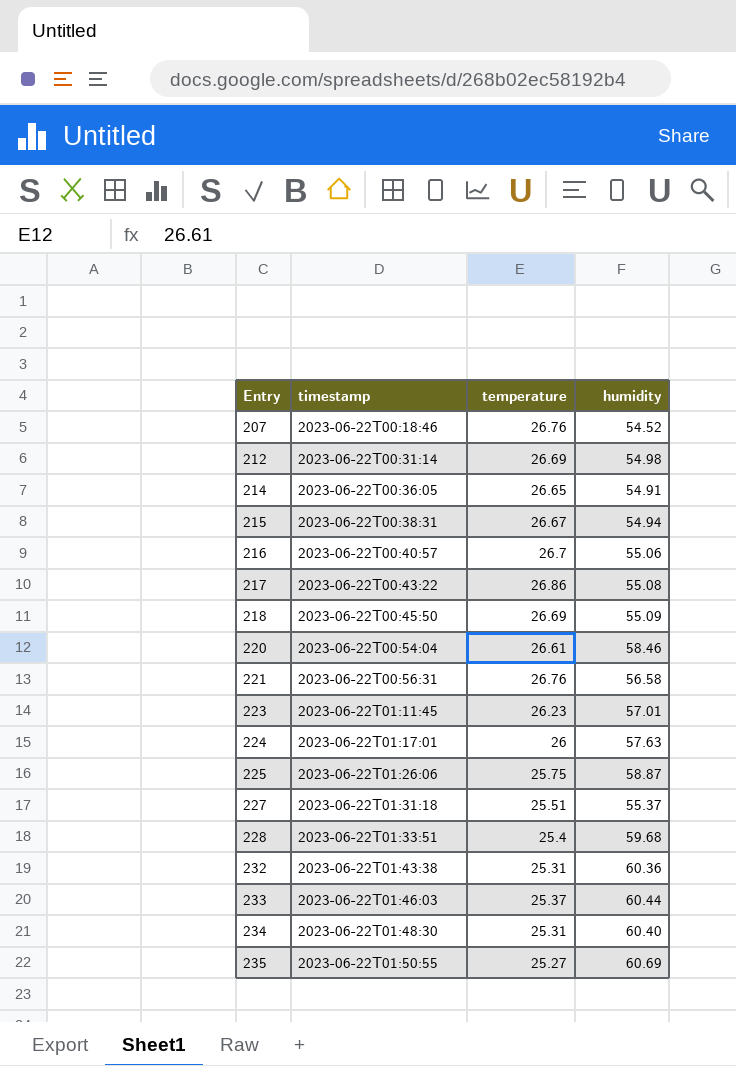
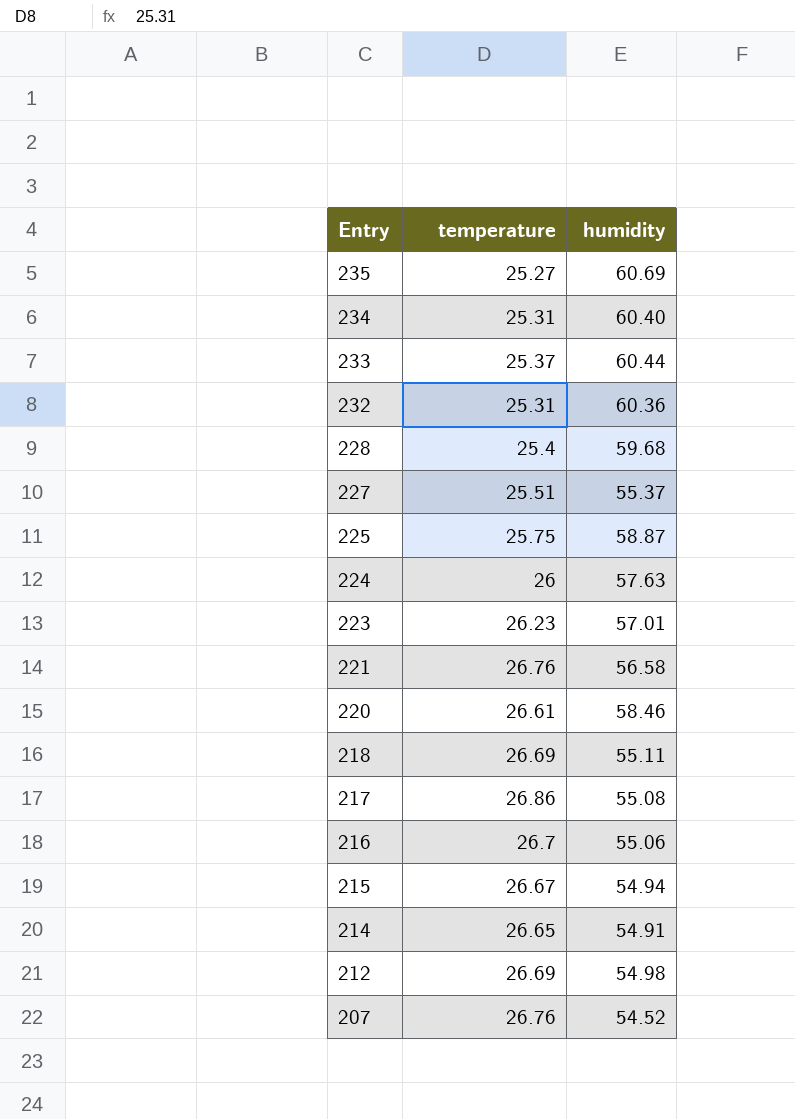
row order: Entry ascending -> Entry descending
column timestamp | position: 2 -> none
218 | humidity: 55.09 -> 55.11

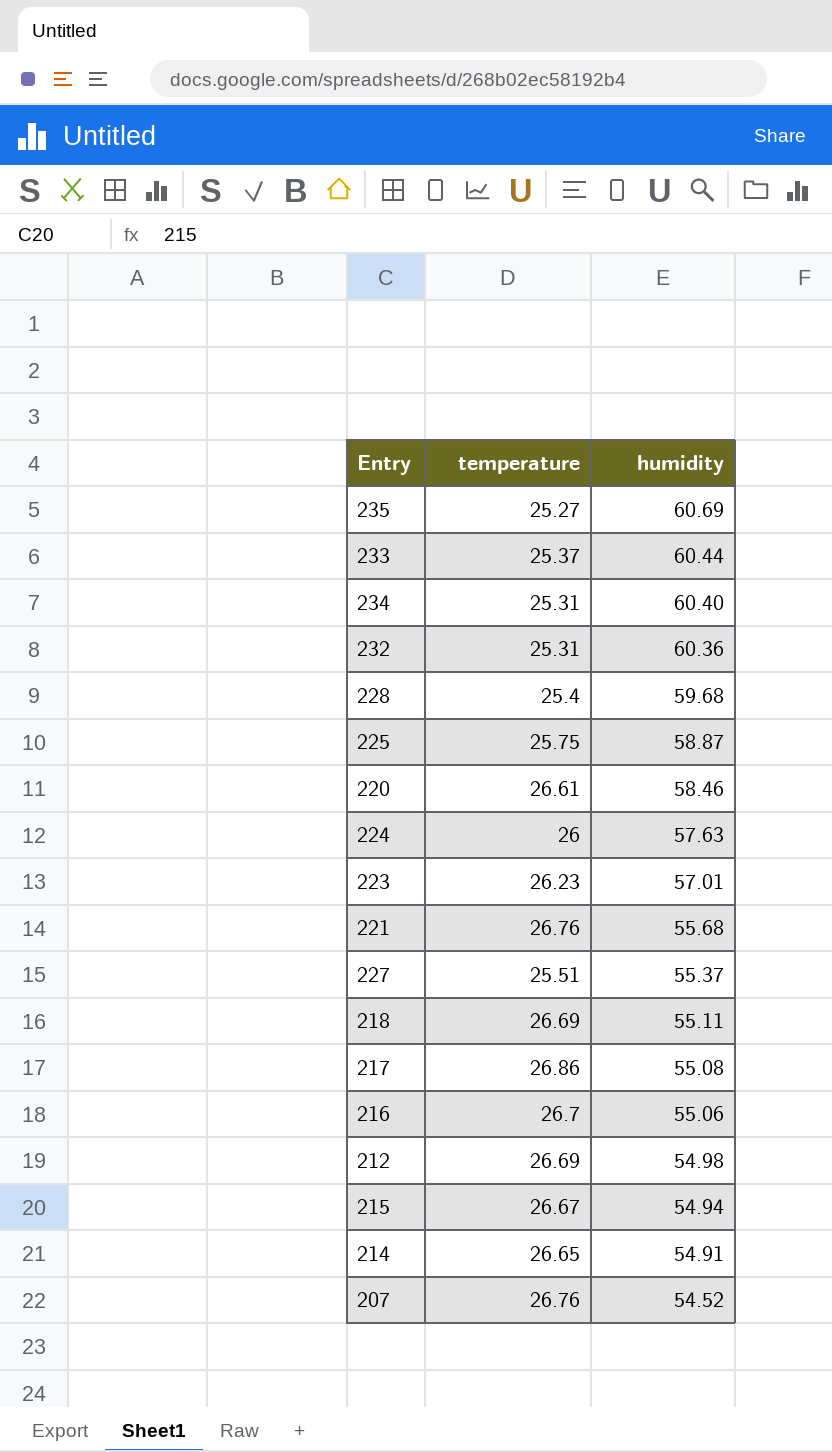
row order: Entry descending -> humidity descending
221 | humidity: 56.58 -> 55.68

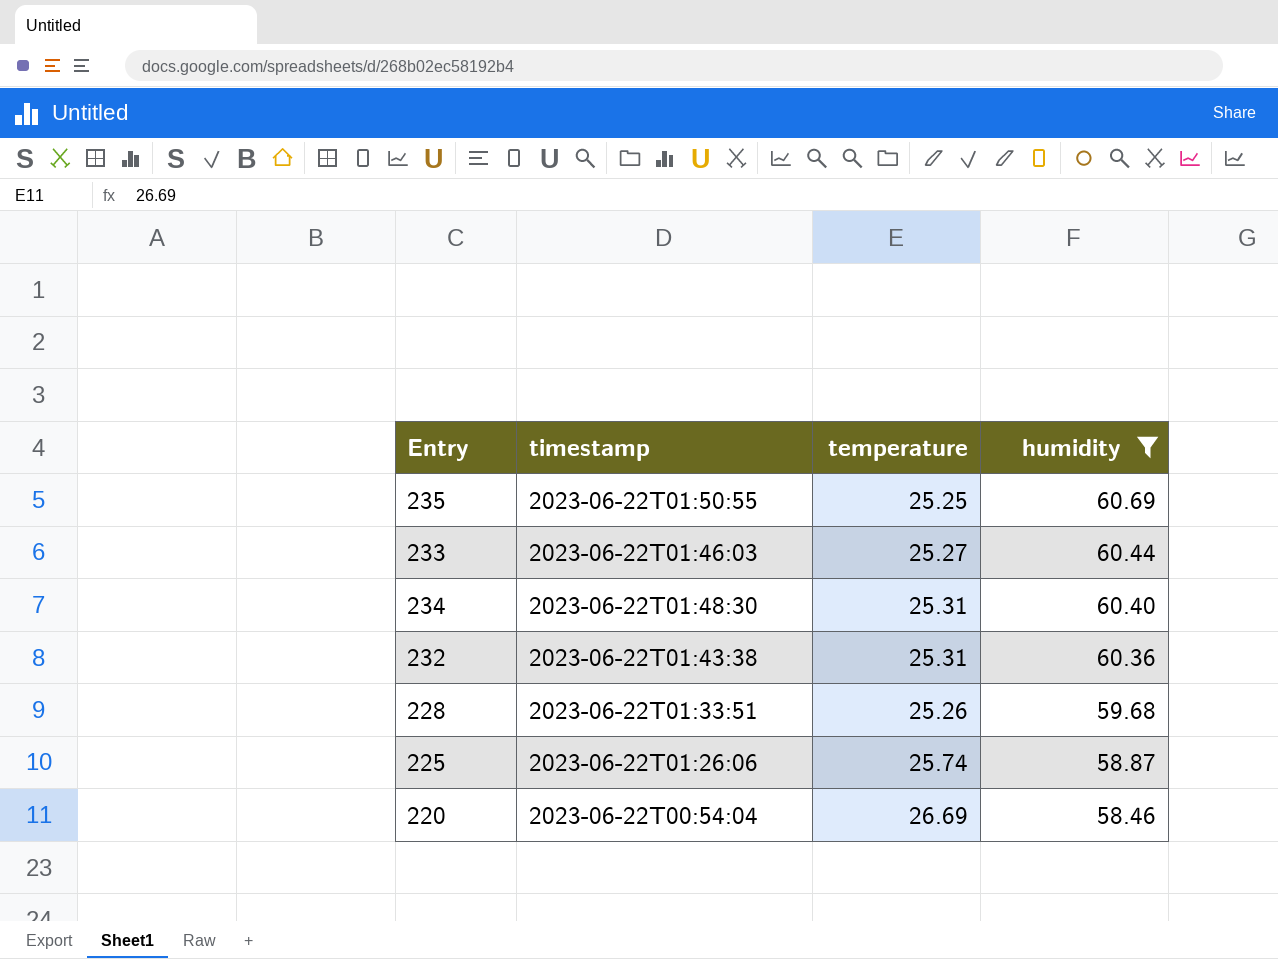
filter: none -> humidity >= 58.46
column timestamp | position: none -> 2
235 | temperature: 25.27 -> 25.25
233 | temperature: 25.37 -> 25.27
228 | temperature: 25.4 -> 25.26
225 | temperature: 25.75 -> 25.74
220 | temperature: 26.61 -> 26.69

